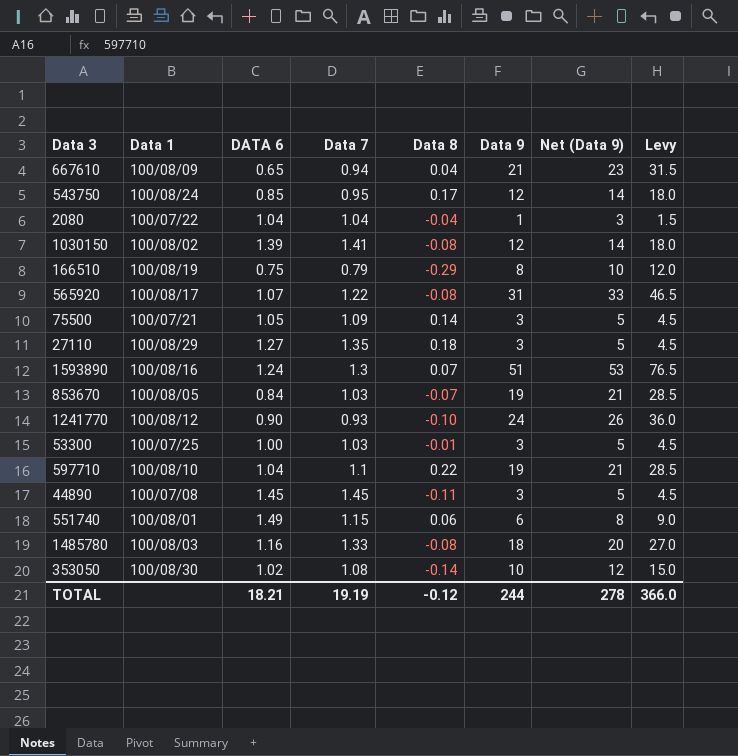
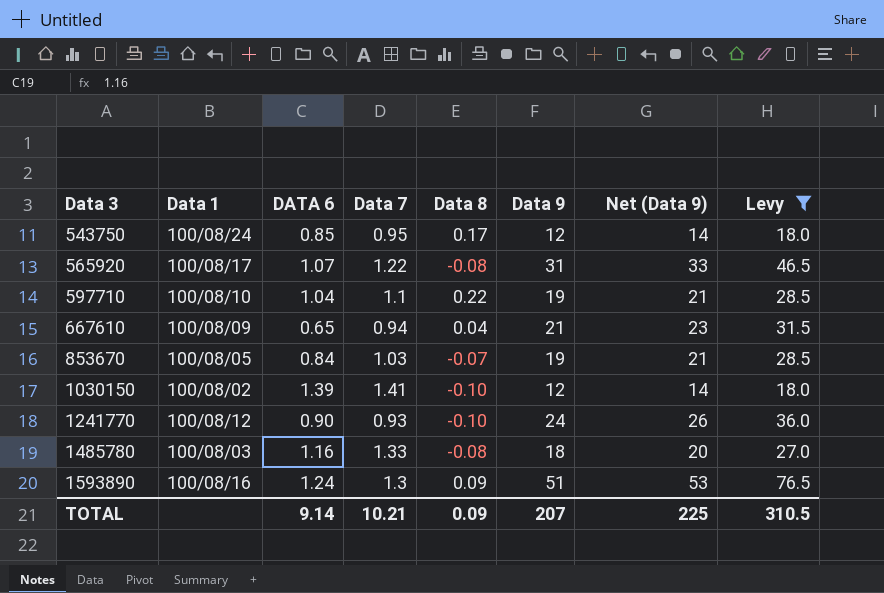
filter: none -> Levy >= 18.0
row order: none -> Data 3 ascending
1030150 | Data 8: -0.08 -> -0.10
1593890 | Data 8: 0.07 -> 0.09
TOTAL | DATA 6: 18.21 -> 9.14
TOTAL | Data 7: 19.19 -> 10.21
TOTAL | Data 8: -0.12 -> 0.09
TOTAL | Data 9: 244 -> 207
TOTAL | Net (Data 9): 278 -> 225
TOTAL | Levy: 366.0 -> 310.5

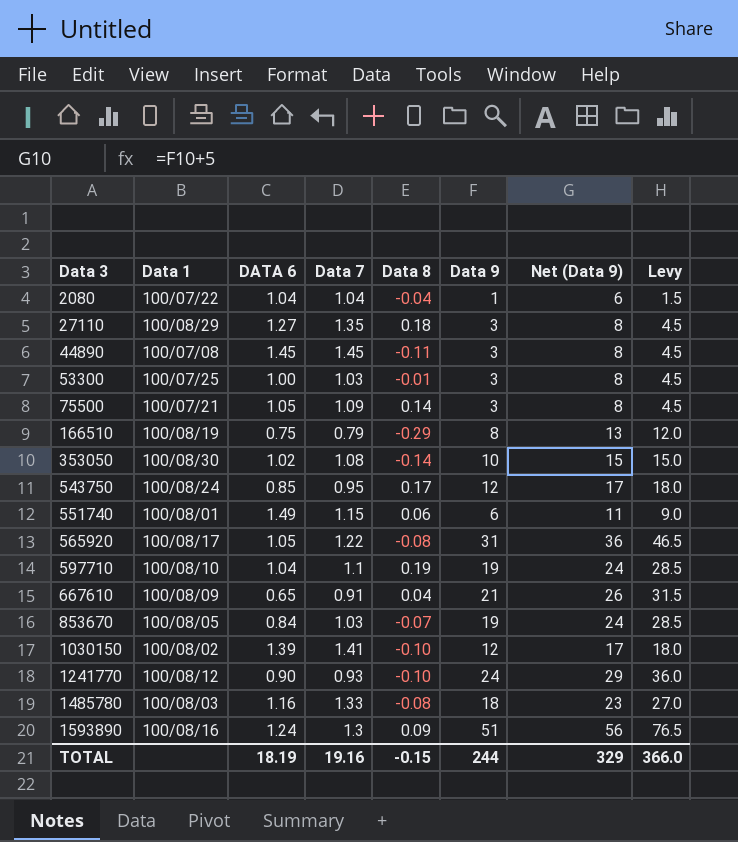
filter: Levy >= 18.0 -> none
column Net (Data 9) | formula: [Data 9] + 2 -> [Data 9] + 5
565920 | DATA 6: 1.07 -> 1.05
597710 | Data 8: 0.22 -> 0.19
667610 | Data 7: 0.94 -> 0.91
TOTAL | DATA 6: 9.14 -> 18.19
TOTAL | Data 7: 10.21 -> 19.16
TOTAL | Data 8: 0.09 -> -0.15
TOTAL | Data 9: 207 -> 244
TOTAL | Net (Data 9): 225 -> 329
TOTAL | Levy: 310.5 -> 366.0

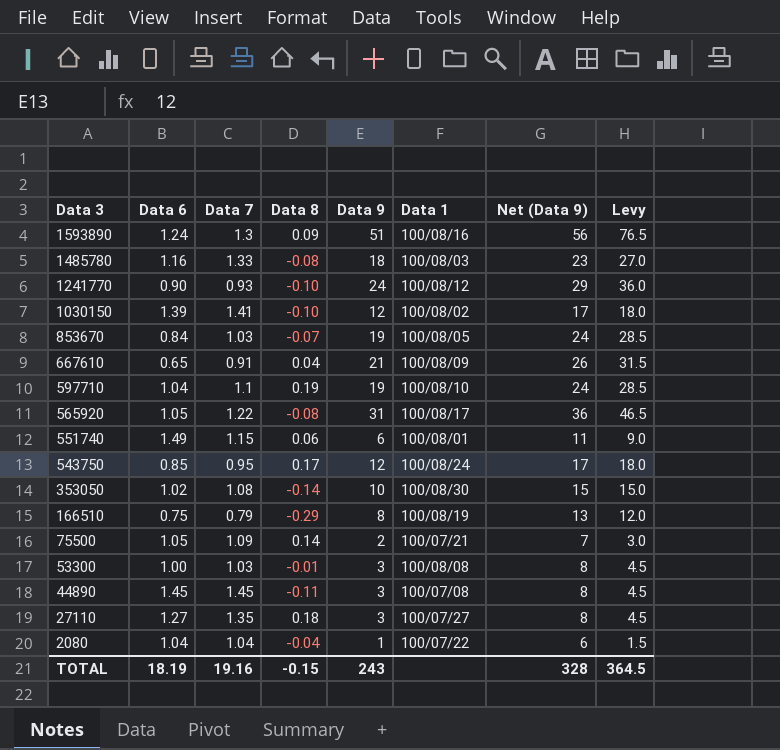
row order: Data 3 ascending -> Data 3 descending
column name: DATA 6 -> Data 6
column Data 1 | position: 2 -> 6
75500 | Data 9: 3 -> 2
75500 | Net (Data 9): 8 -> 7
75500 | Levy: 4.5 -> 3.0
53300 | Data 1: 100/07/25 -> 100/08/08
27110 | Data 1: 100/08/29 -> 100/07/27
TOTAL | Data 9: 244 -> 243
TOTAL | Net (Data 9): 329 -> 328
TOTAL | Levy: 366.0 -> 364.5

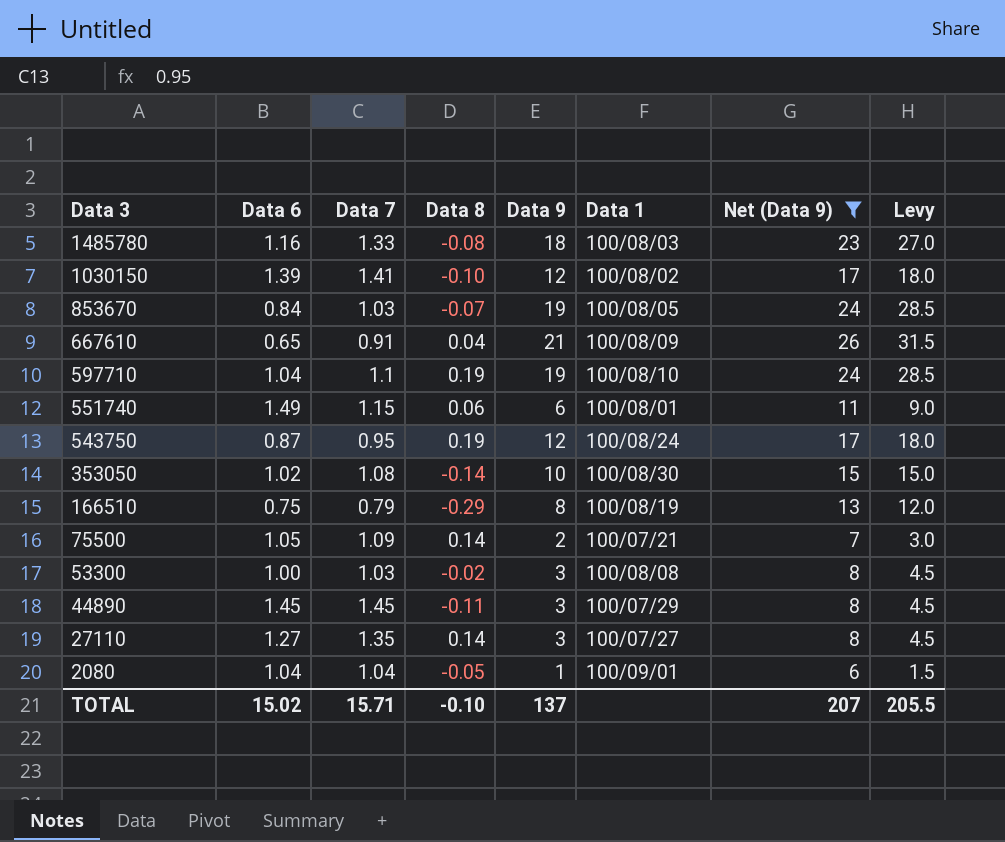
filter: none -> Net (Data 9) <= 26
543750 | Data 6: 0.85 -> 0.87
543750 | Data 8: 0.17 -> 0.19
53300 | Data 8: -0.01 -> -0.02
44890 | Data 1: 100/07/08 -> 100/07/29
27110 | Data 8: 0.18 -> 0.14
2080 | Data 8: -0.04 -> -0.05
2080 | Data 1: 100/07/22 -> 100/09/01
TOTAL | Data 6: 18.19 -> 15.02
TOTAL | Data 7: 19.16 -> 15.71
TOTAL | Data 8: -0.15 -> -0.10
TOTAL | Data 9: 243 -> 137
TOTAL | Net (Data 9): 328 -> 207
TOTAL | Levy: 364.5 -> 205.5

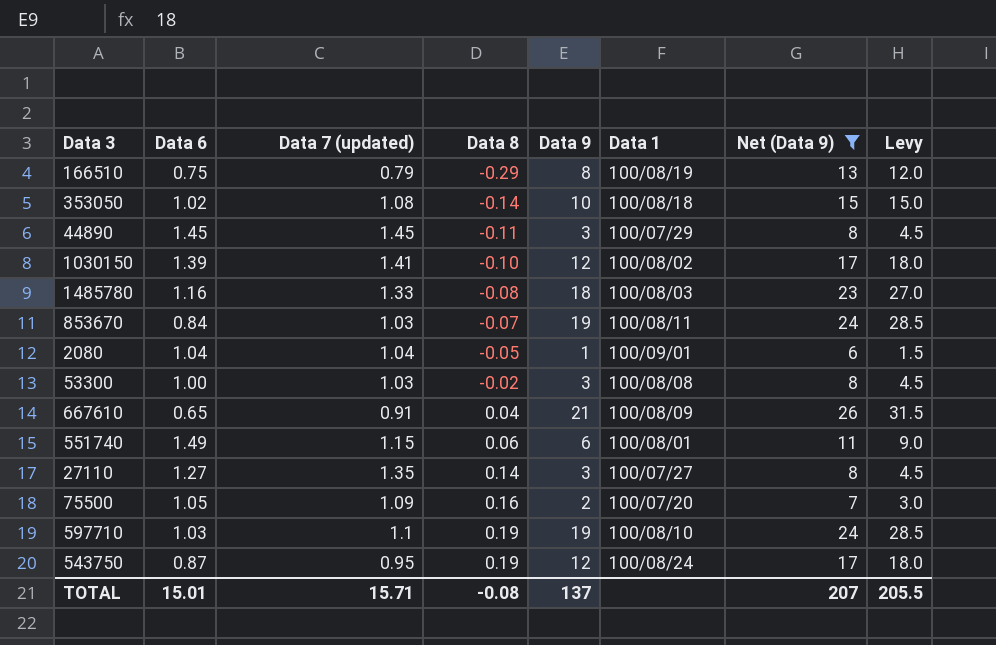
row order: Data 3 descending -> Data 8 ascending
column name: Data 7 -> Data 7 (updated)
353050 | Data 1: 100/08/30 -> 100/08/18
853670 | Data 1: 100/08/05 -> 100/08/11
75500 | Data 8: 0.14 -> 0.16
75500 | Data 1: 100/07/21 -> 100/07/20
597710 | Data 6: 1.04 -> 1.03
TOTAL | Data 6: 15.02 -> 15.01
TOTAL | Data 8: -0.10 -> -0.08

